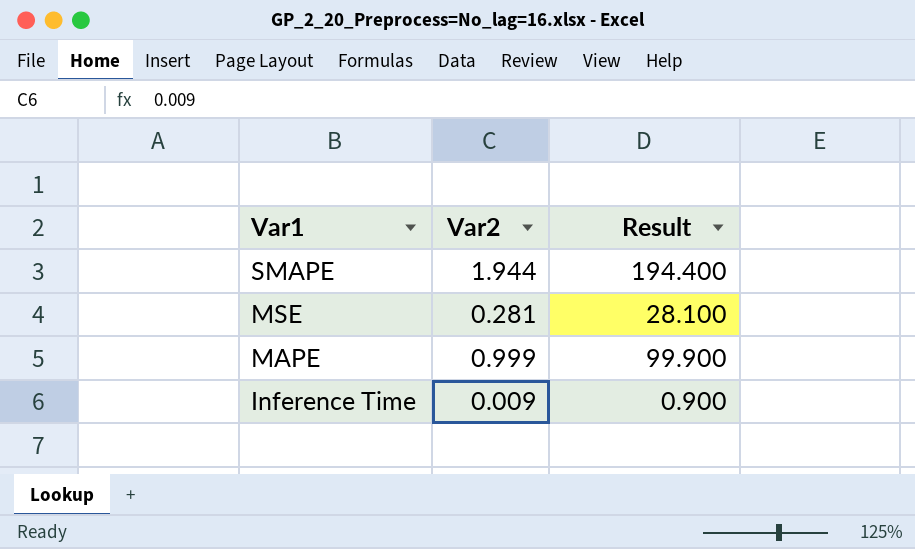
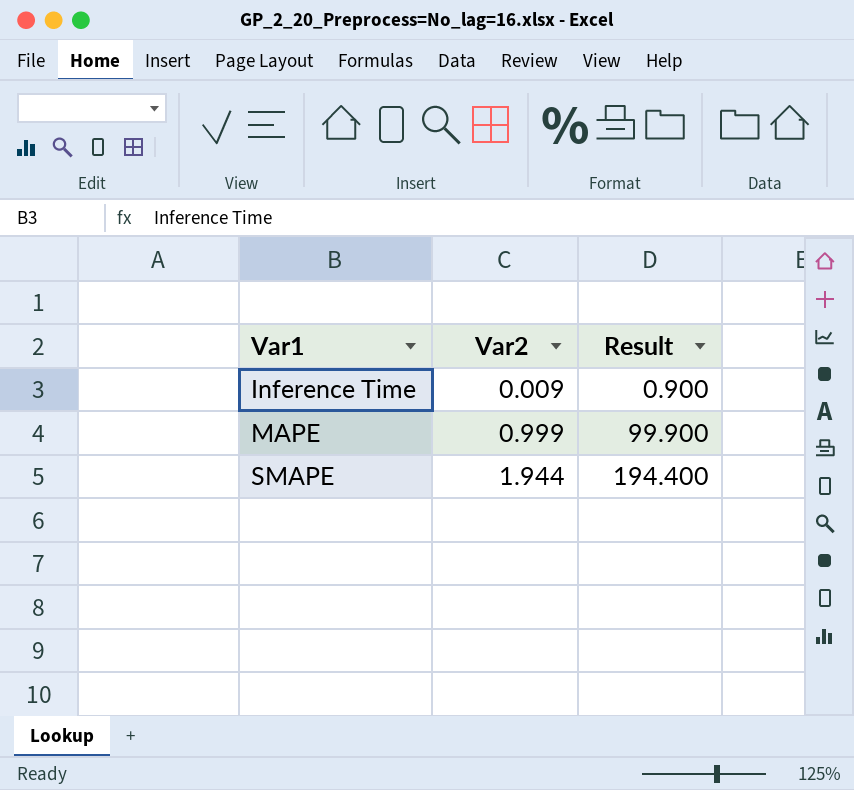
row order: Var1 descending -> Var1 ascending
row MSE: 0.281 | 28.100 -> none

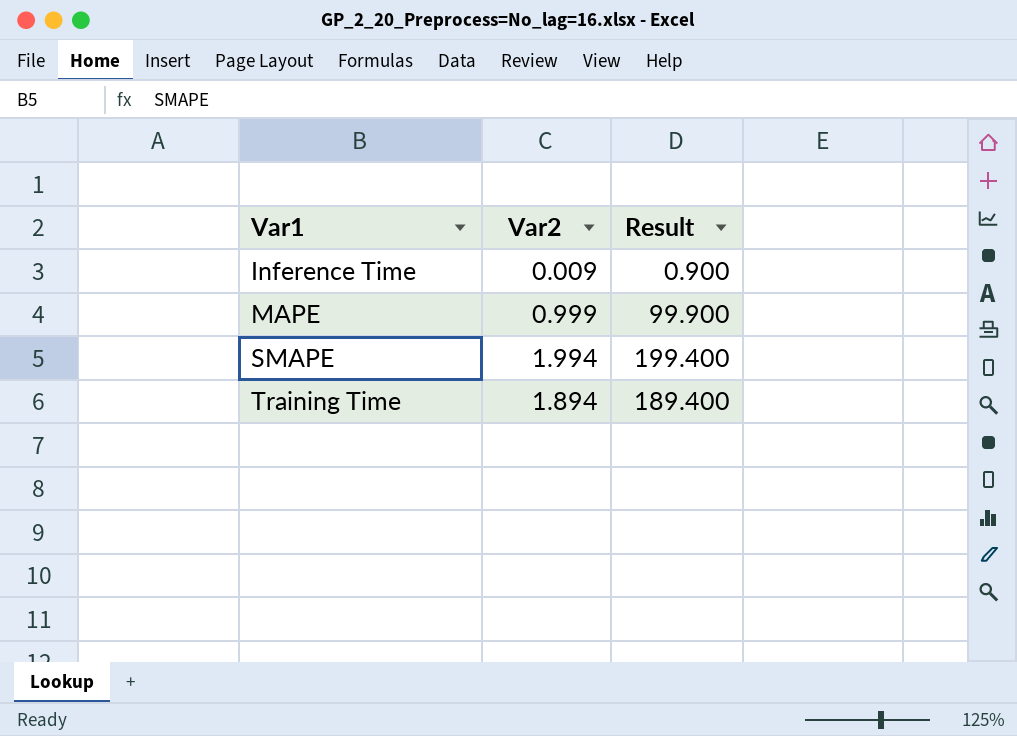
SMAPE | Var2: 1.944 -> 1.994
SMAPE | Result: 194.400 -> 199.400
row Training Time: none -> 1.894 | 189.400

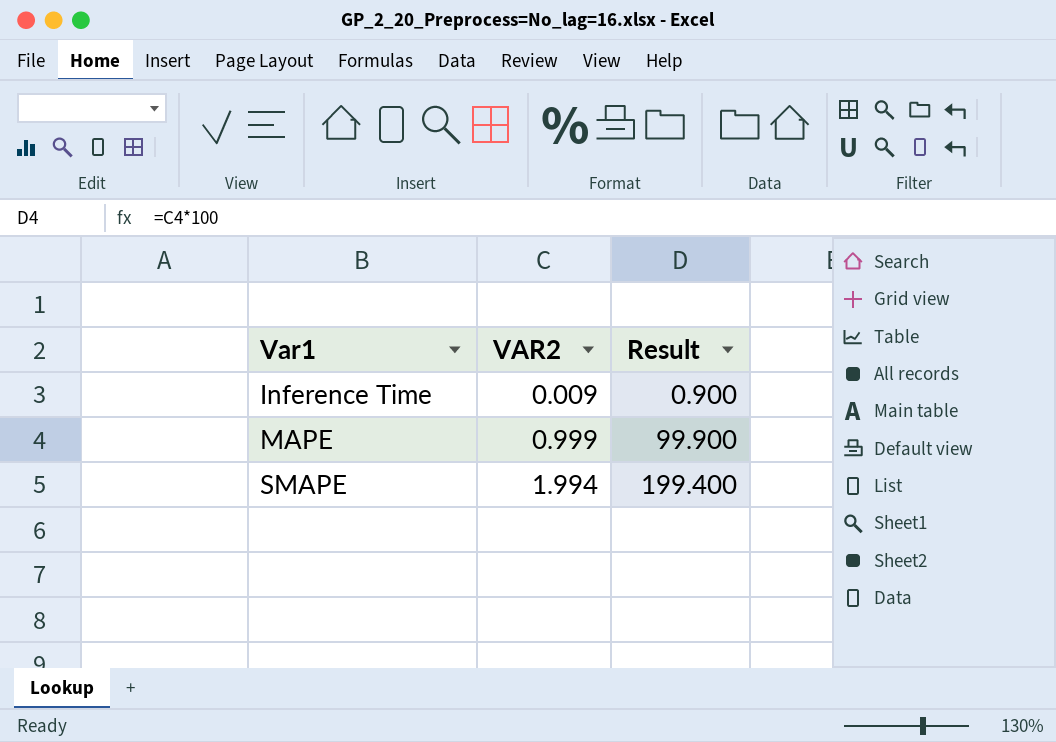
column name: Var2 -> VAR2
row Training Time: 1.894 | 189.400 -> none

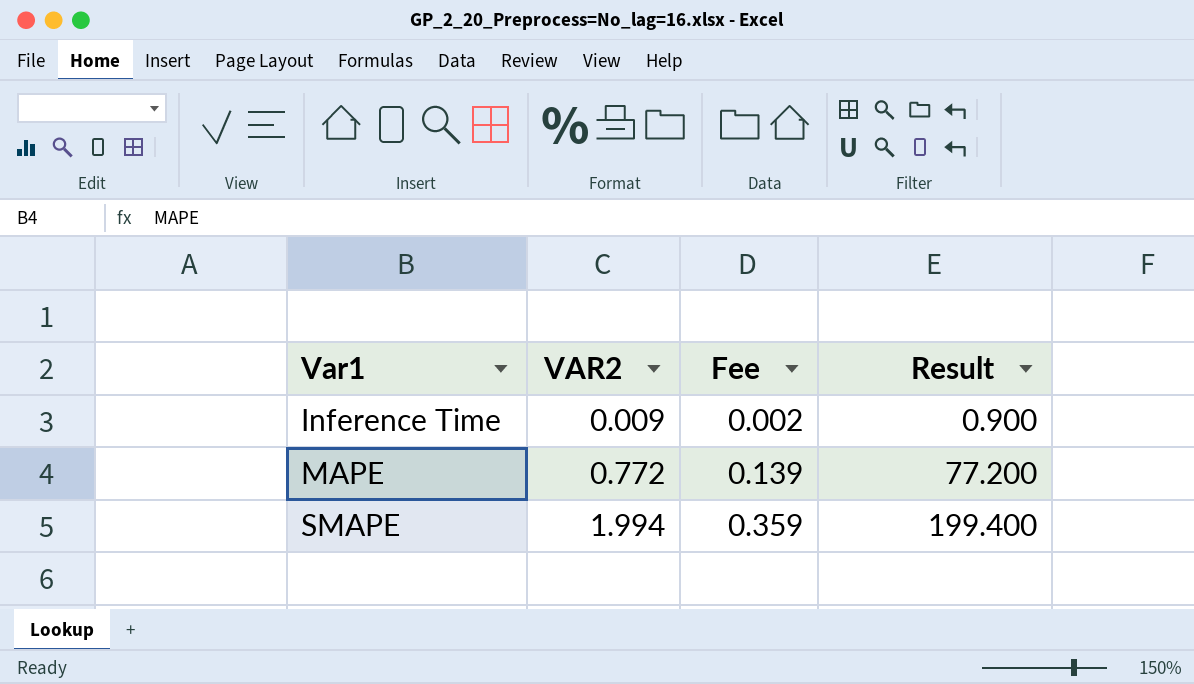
column Fee | formula: none -> [VAR2] * 0.18
MAPE | VAR2: 0.999 -> 0.772
MAPE | Result: 99.900 -> 77.200

